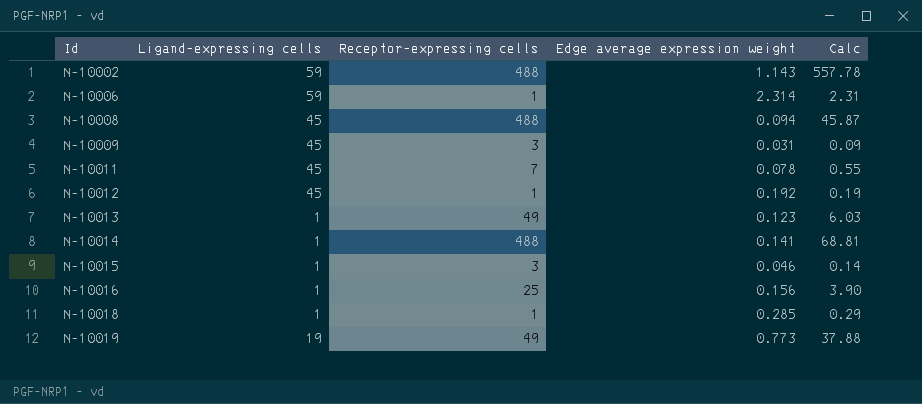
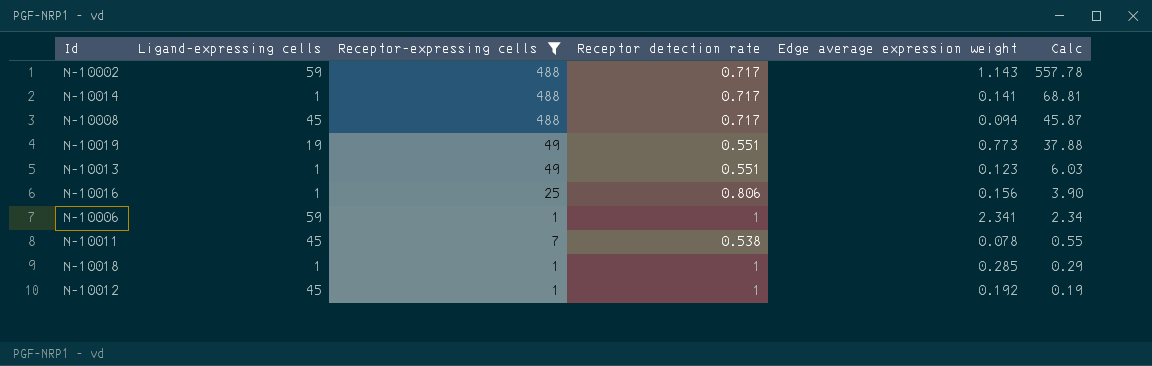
filter: none -> Receptor-expressing cells != 3
row order: Id ascending -> Calc descending
column Receptor detection rate | position: none -> 4
N-10006 | Edge average expression weight: 2.314 -> 2.341
N-10006 | Calc: 2.31 -> 2.34

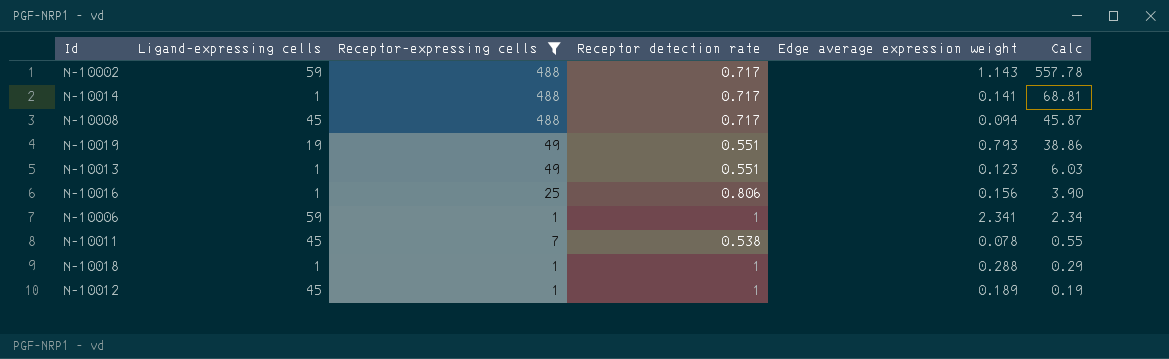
N-10019 | Edge average expression weight: 0.773 -> 0.793
N-10019 | Calc: 37.88 -> 38.86
N-10018 | Edge average expression weight: 0.285 -> 0.288
N-10012 | Edge average expression weight: 0.192 -> 0.189

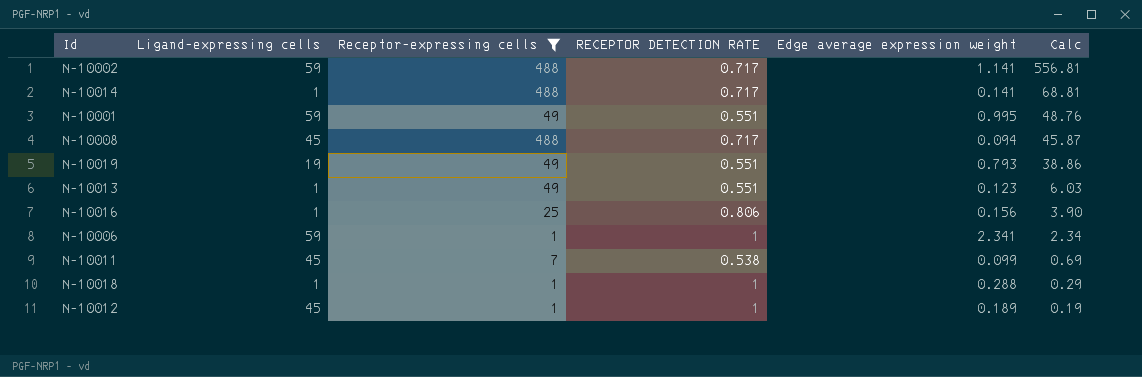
column name: Receptor detection rate -> RECEPTOR DETECTION RATE
N-10002 | Edge average expression weight: 1.143 -> 1.141
N-10002 | Calc: 557.78 -> 556.81
row N-10001: none -> 59 | 49 | 0.551 | 0.995 | 48.76
N-10011 | Edge average expression weight: 0.078 -> 0.099
N-10011 | Calc: 0.55 -> 0.69

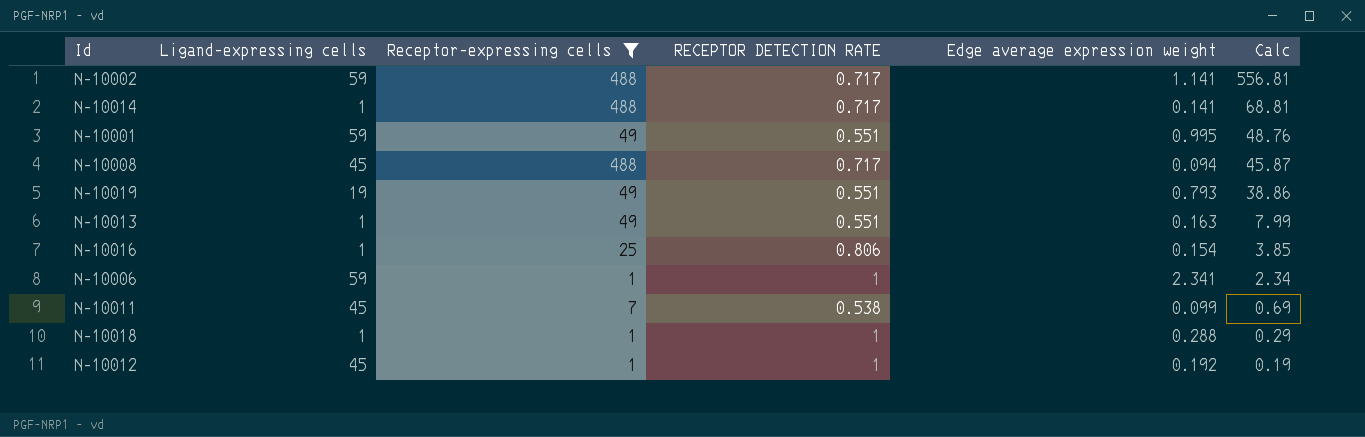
N-10013 | Edge average expression weight: 0.123 -> 0.163
N-10013 | Calc: 6.03 -> 7.99
N-10016 | Edge average expression weight: 0.156 -> 0.154
N-10016 | Calc: 3.90 -> 3.85
N-10012 | Edge average expression weight: 0.189 -> 0.192

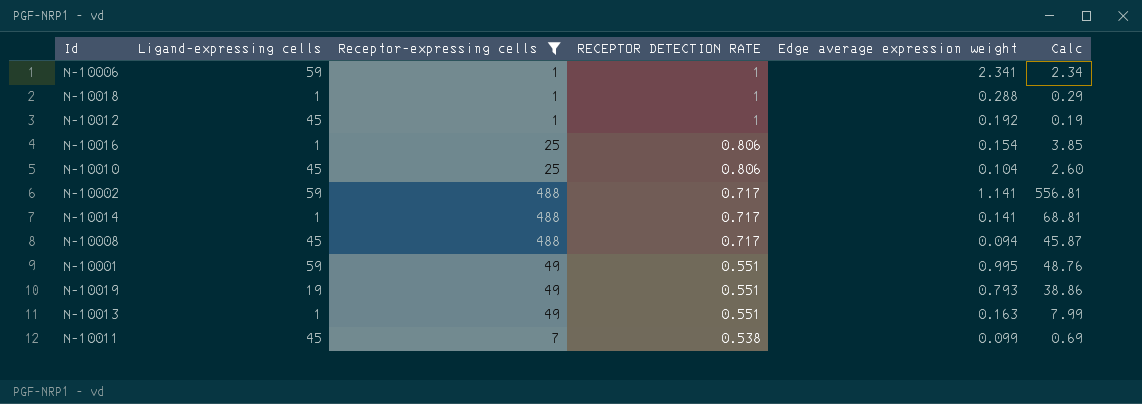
row order: Calc descending -> RECEPTOR DETECTION RATE descending
row N-10010: none -> 45 | 25 | 0.806 | 0.104 | 2.60

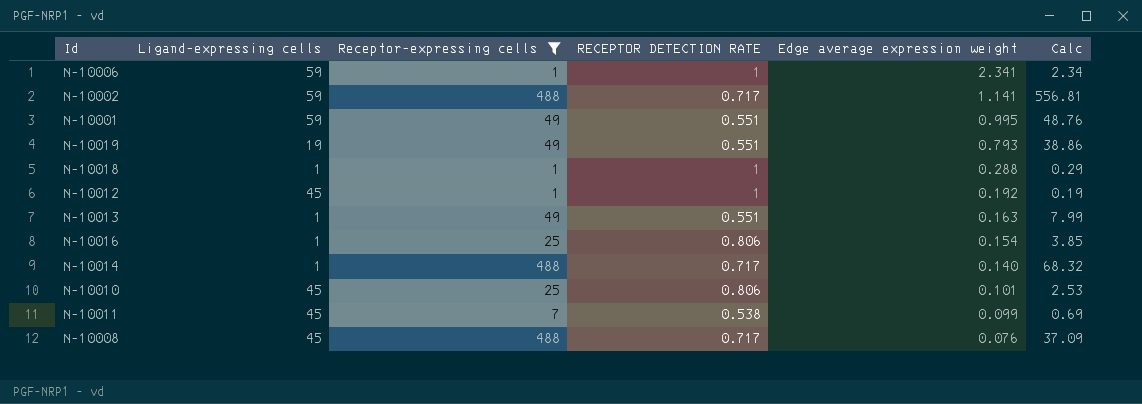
row order: RECEPTOR DETECTION RATE descending -> Edge average expression weight descending
N-10014 | Edge average expression weight: 0.141 -> 0.140
N-10014 | Calc: 68.81 -> 68.32
N-10010 | Edge average expression weight: 0.104 -> 0.101
N-10010 | Calc: 2.60 -> 2.53
N-10008 | Edge average expression weight: 0.094 -> 0.076
N-10008 | Calc: 45.87 -> 37.09

